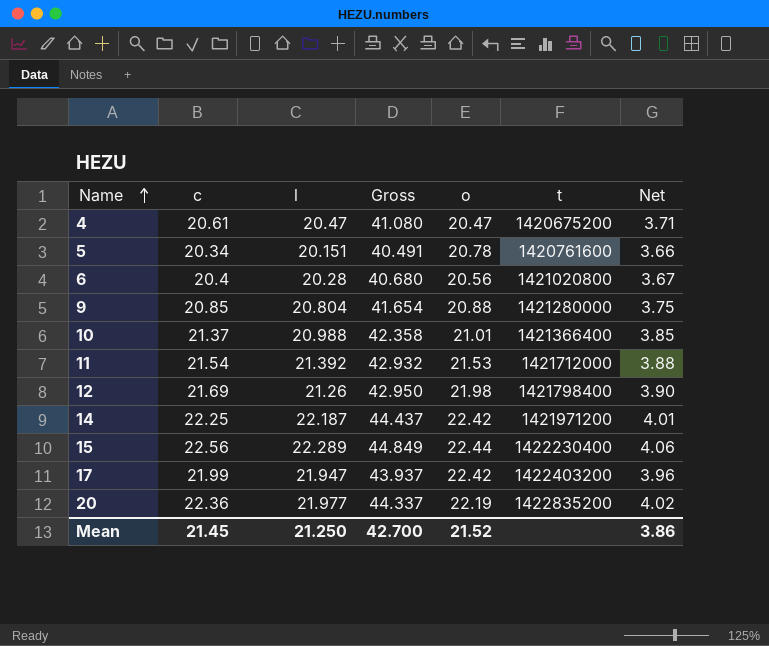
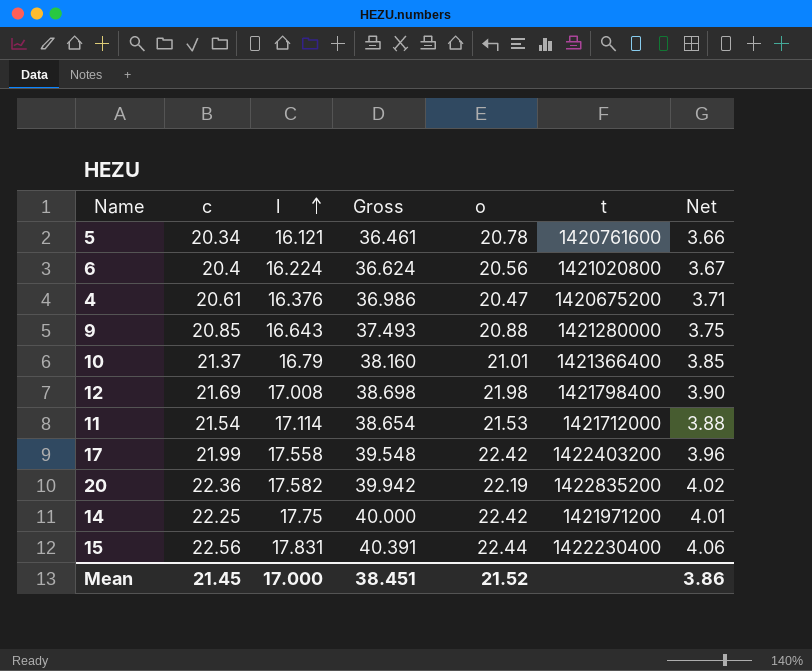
row order: Name ascending -> l ascending
5 | l: 20.151 -> 16.121
5 | Gross: 40.491 -> 36.461
6 | l: 20.28 -> 16.224
6 | Gross: 40.680 -> 36.624
4 | l: 20.47 -> 16.376
4 | Gross: 41.080 -> 36.986
9 | l: 20.804 -> 16.643
9 | Gross: 41.654 -> 37.493
10 | l: 20.988 -> 16.79
10 | Gross: 42.358 -> 38.160
12 | l: 21.26 -> 17.008
12 | Gross: 42.950 -> 38.698
11 | l: 21.392 -> 17.114
11 | Gross: 42.932 -> 38.654
17 | l: 21.947 -> 17.558
17 | Gross: 43.937 -> 39.548
20 | l: 21.977 -> 17.582
20 | Gross: 44.337 -> 39.942
14 | l: 22.187 -> 17.75
14 | Gross: 44.437 -> 40.000
15 | l: 22.289 -> 17.831
15 | Gross: 44.849 -> 40.391
Mean | l: 21.250 -> 17.000
Mean | Gross: 42.700 -> 38.451

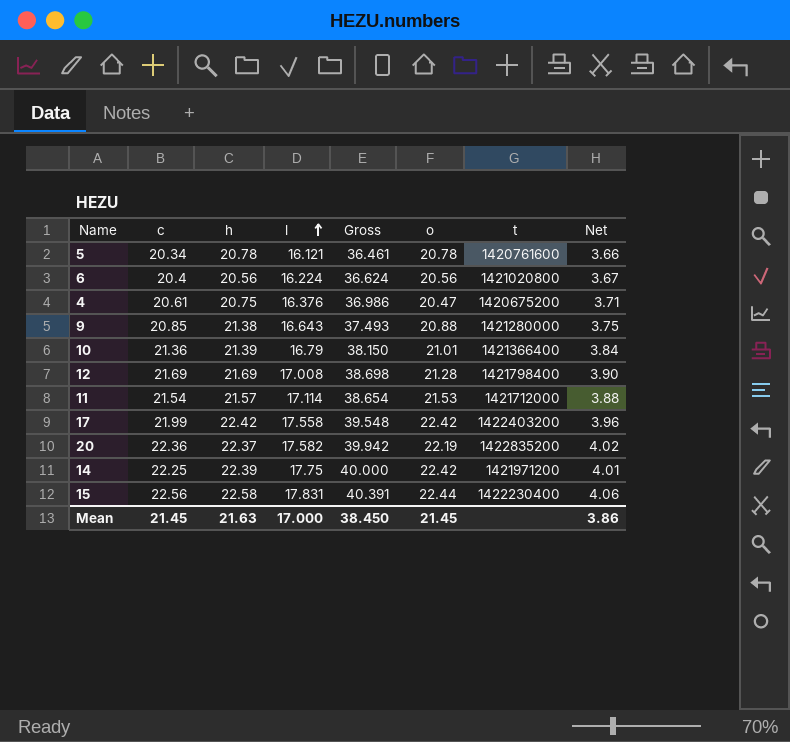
column h | position: none -> 3
10 | c: 21.37 -> 21.36
10 | Gross: 38.160 -> 38.150
10 | Net: 3.85 -> 3.84
12 | o: 21.98 -> 21.28
Mean | Gross: 38.451 -> 38.450
Mean | o: 21.52 -> 21.45

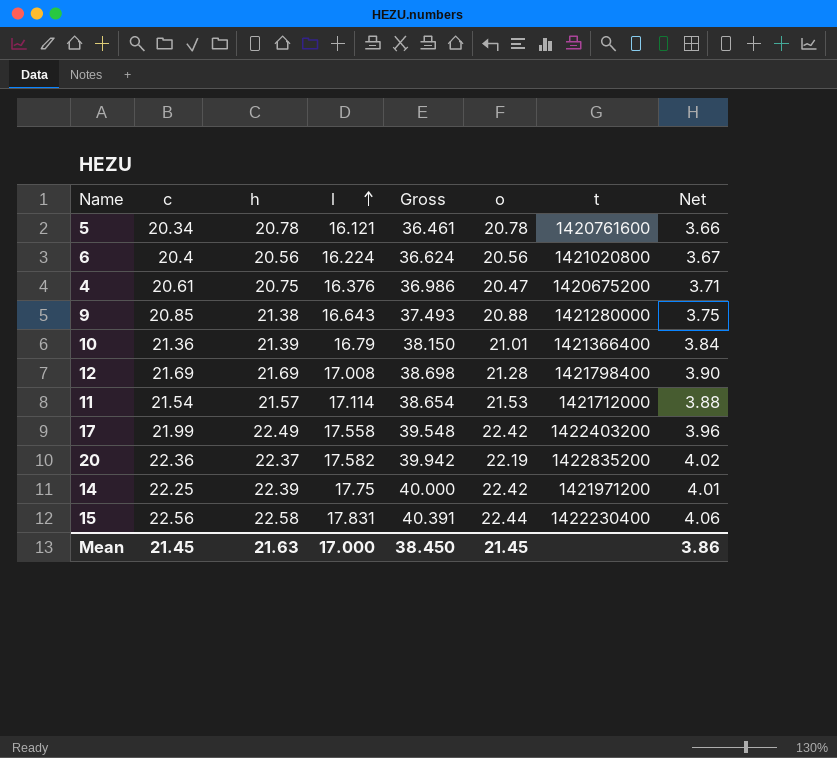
17 | h: 22.42 -> 22.49

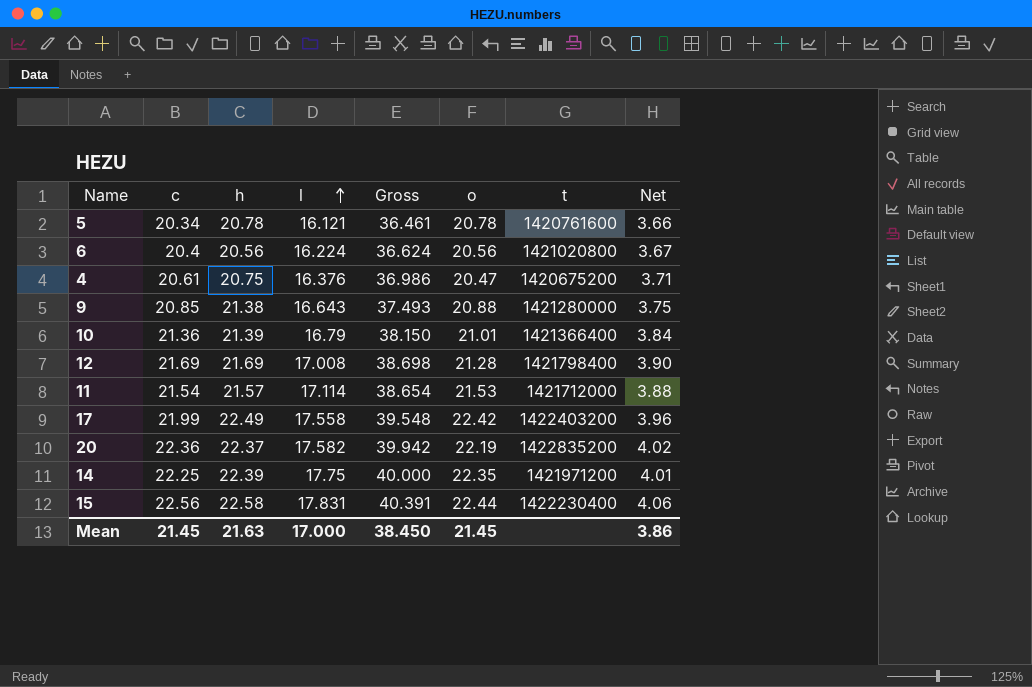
14 | o: 22.42 -> 22.35

